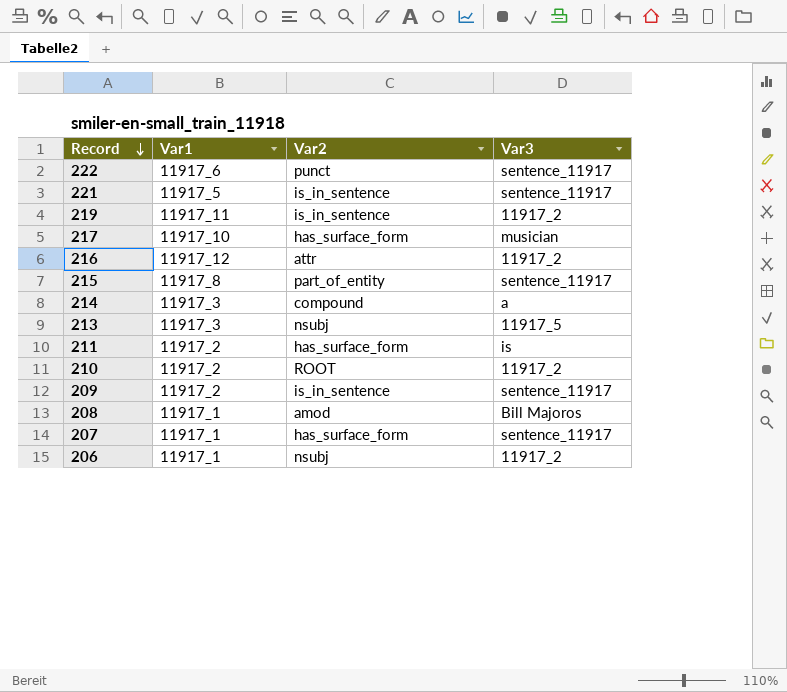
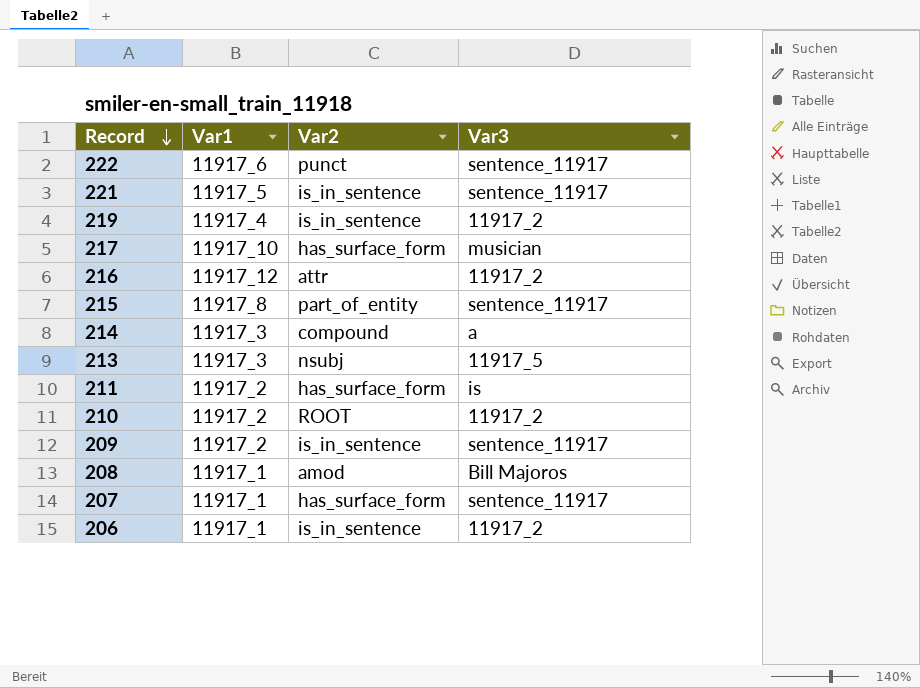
219 | Var1: 11917_11 -> 11917_4
206 | Var2: nsubj -> is_in_sentence

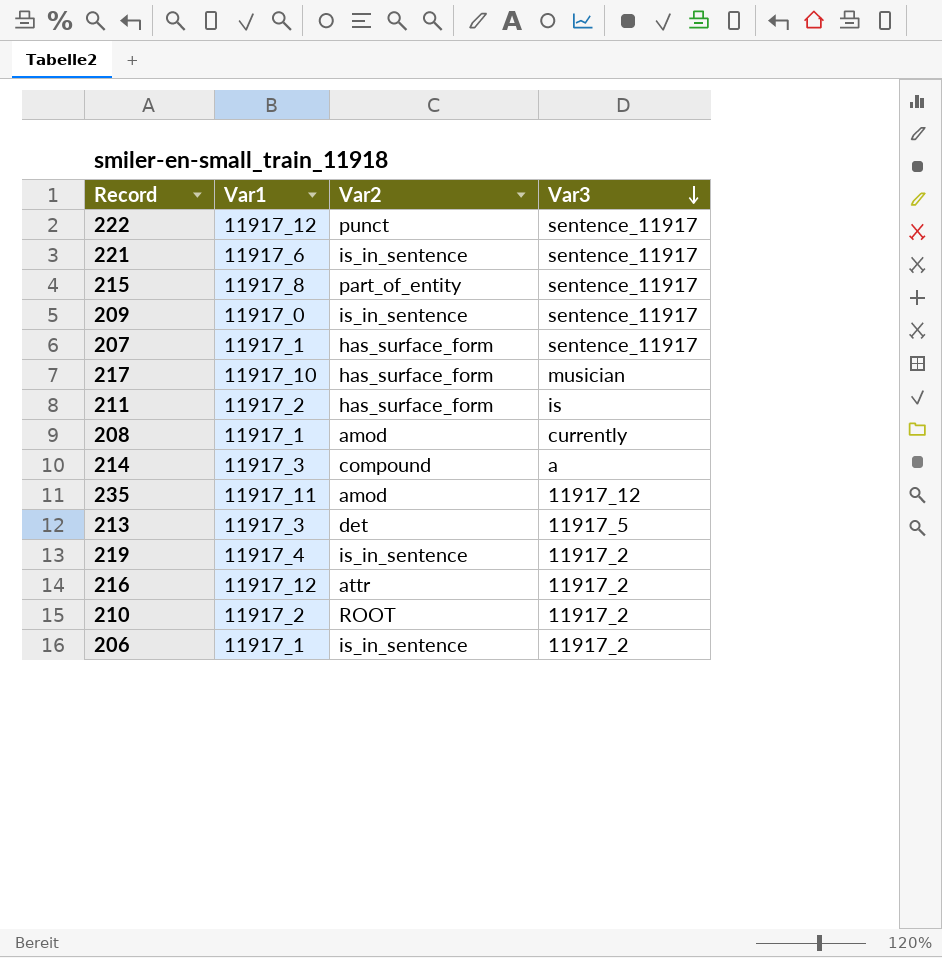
row order: Record descending -> Var3 descending
222 | Var1: 11917_6 -> 11917_12
221 | Var1: 11917_5 -> 11917_6
209 | Var1: 11917_2 -> 11917_0
208 | Var3: Bill Majoros -> currently
row 235: none -> 11917_11 | amod | 11917_12
213 | Var2: nsubj -> det

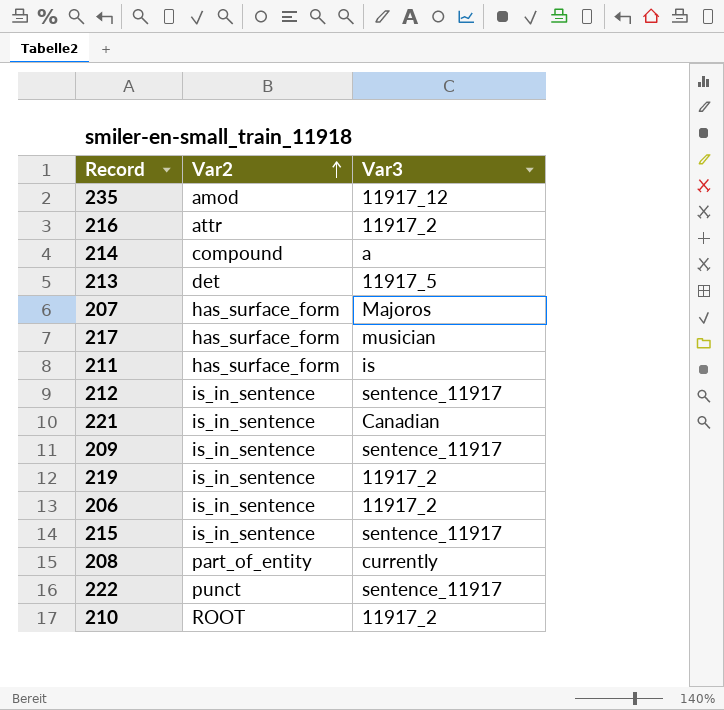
row order: Var3 descending -> Var2 ascending
column Var1 | position: 2 -> none
207 | Var3: sentence_11917 -> Majoros
row 212: none -> is_in_sentence | sentence_11917
221 | Var3: sentence_11917 -> Canadian
215 | Var2: part_of_entity -> is_in_sentence
208 | Var2: amod -> part_of_entity

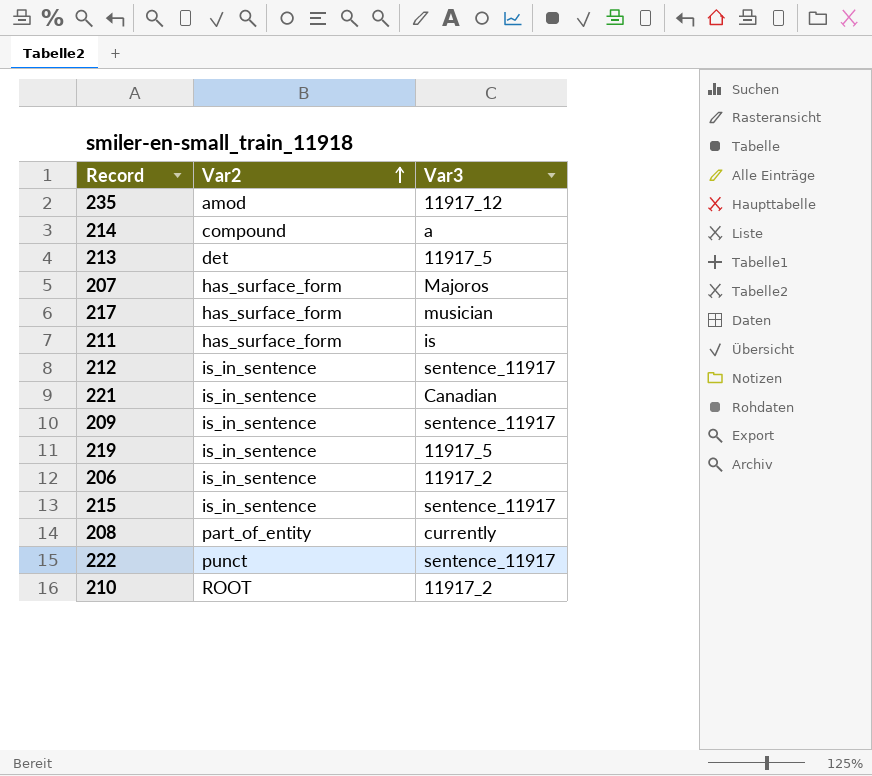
row 216: attr | 11917_2 -> none
219 | Var3: 11917_2 -> 11917_5

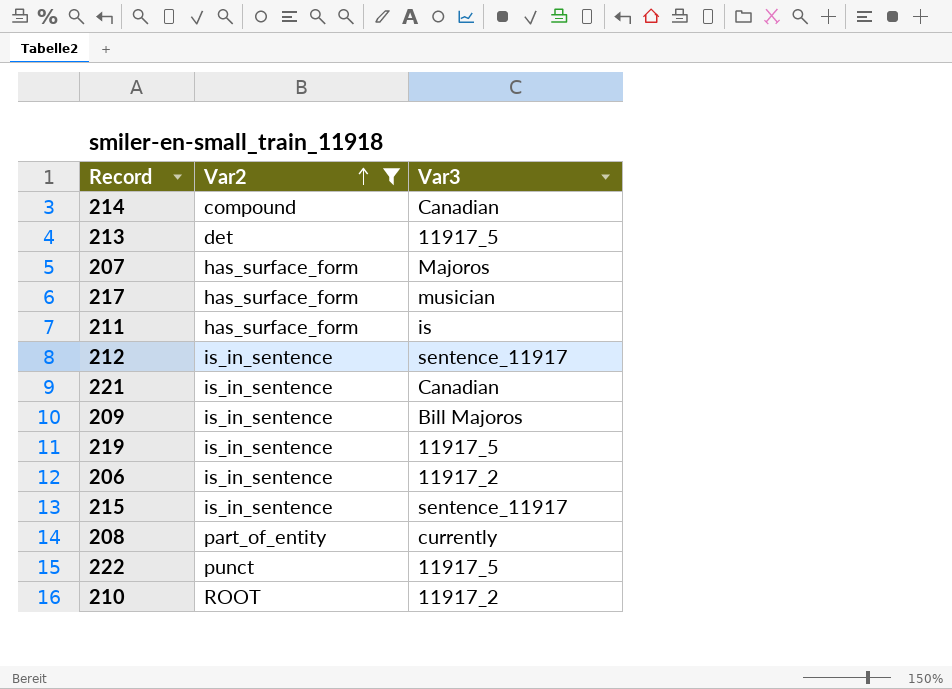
filter: none -> Var2 != amod
214 | Var3: a -> Canadian
209 | Var3: sentence_11917 -> Bill Majoros
222 | Var3: sentence_11917 -> 11917_5

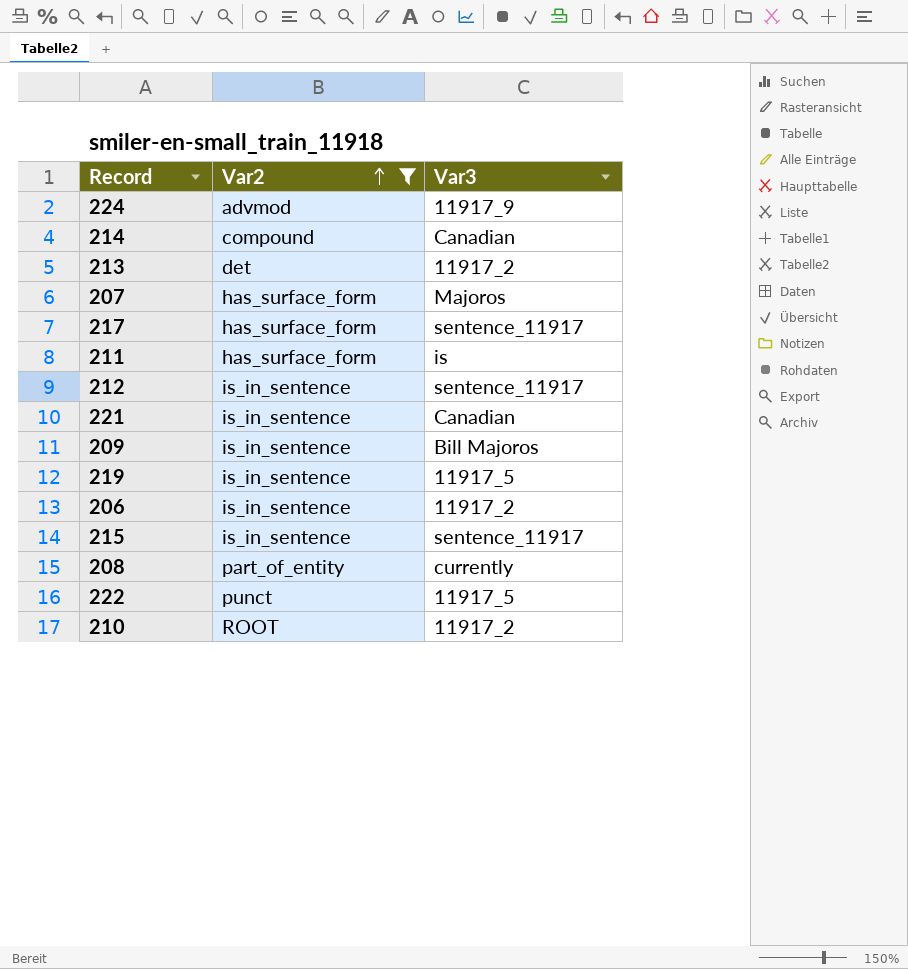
row 224: none -> advmod | 11917_9
213 | Var3: 11917_5 -> 11917_2
217 | Var3: musician -> sentence_11917

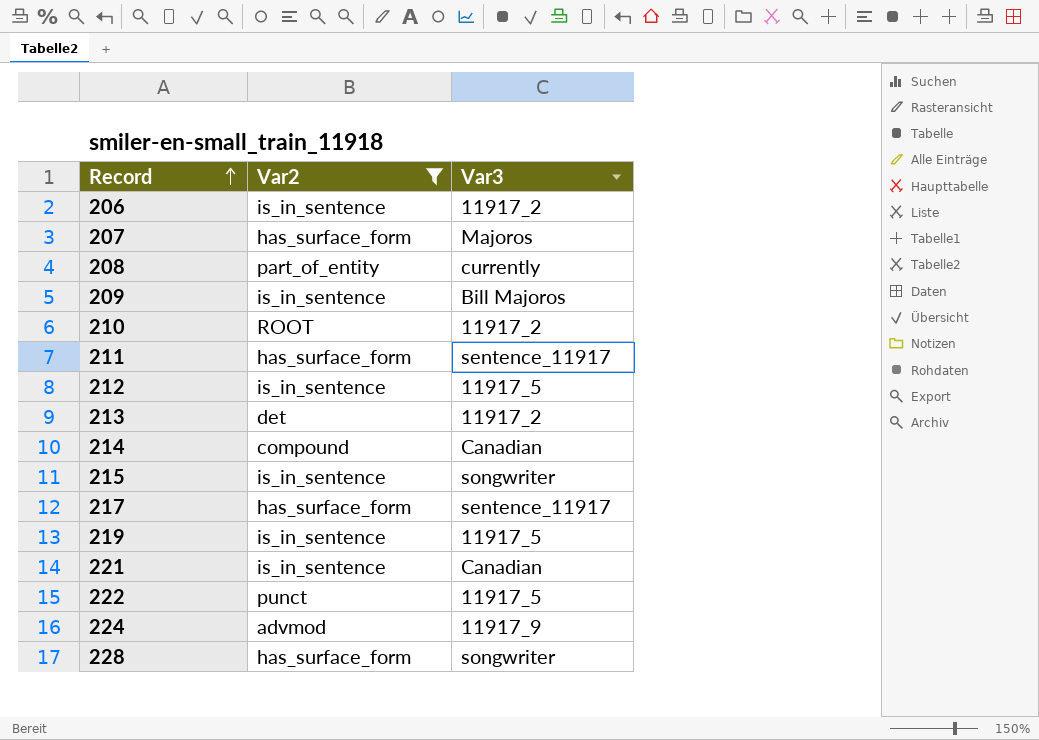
row order: Var2 ascending -> Record ascending
211 | Var3: is -> sentence_11917
212 | Var3: sentence_11917 -> 11917_5
215 | Var3: sentence_11917 -> songwriter
row 228: none -> has_surface_form | songwriter

